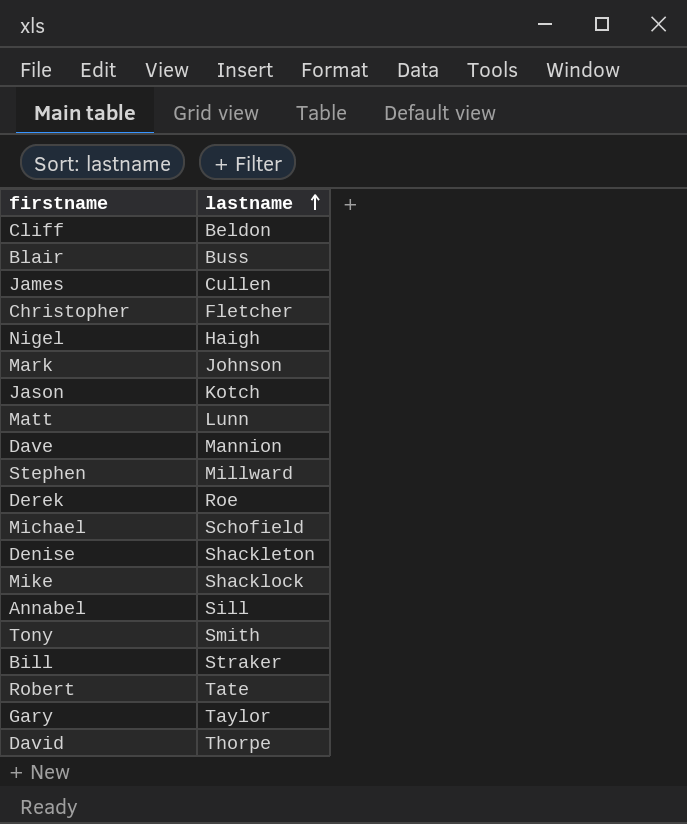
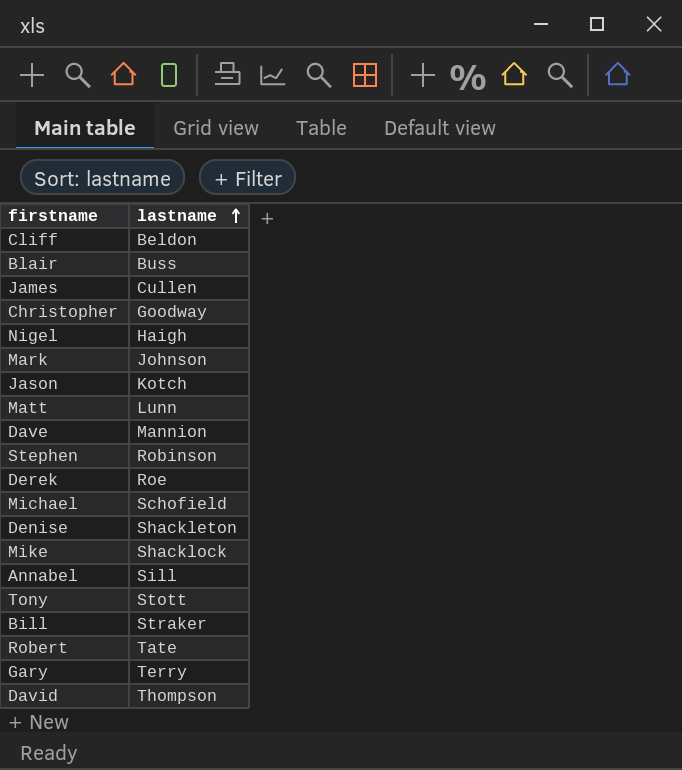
Christopher | lastname: Fletcher -> Goodway
Stephen | lastname: Millward -> Robinson
Tony | lastname: Smith -> Stott
Gary | lastname: Taylor -> Terry
David | lastname: Thorpe -> Thompson

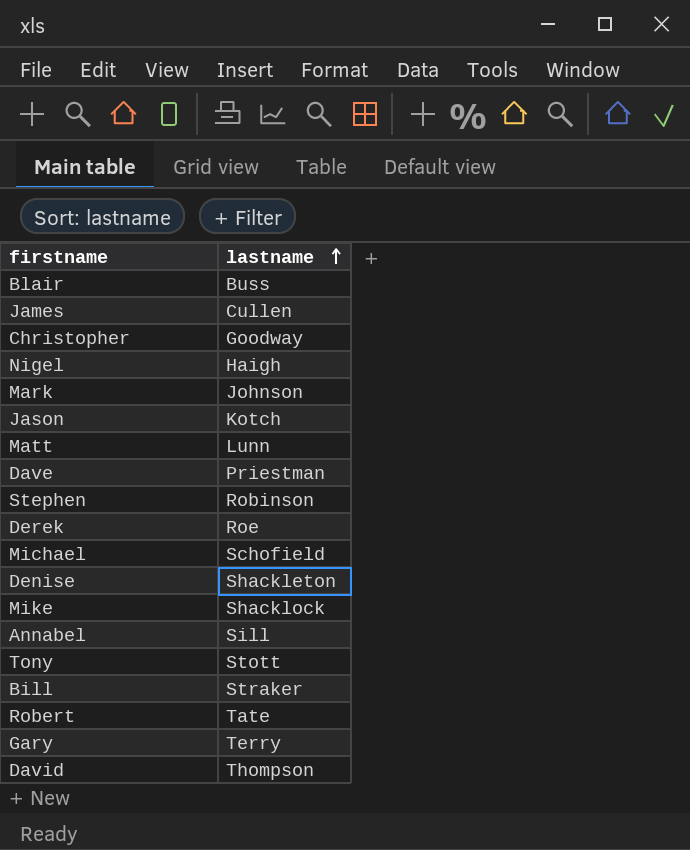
row Cliff: Beldon -> none
Dave | lastname: Mannion -> Priestman

